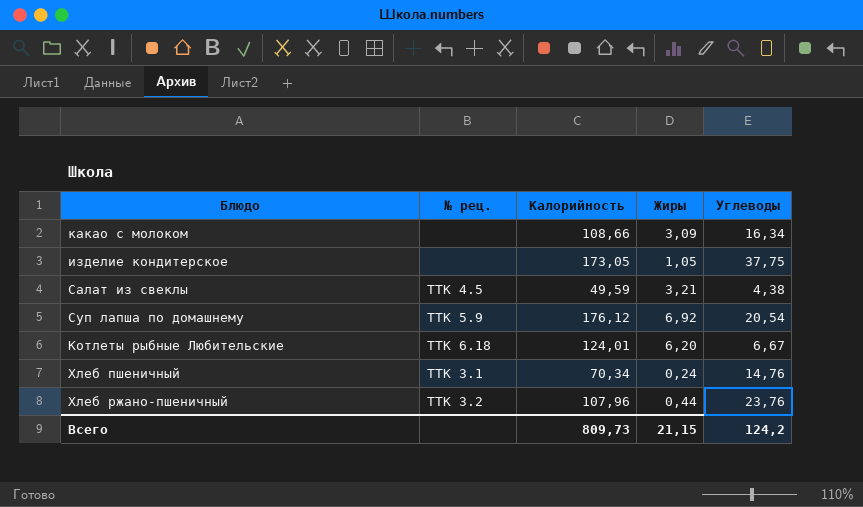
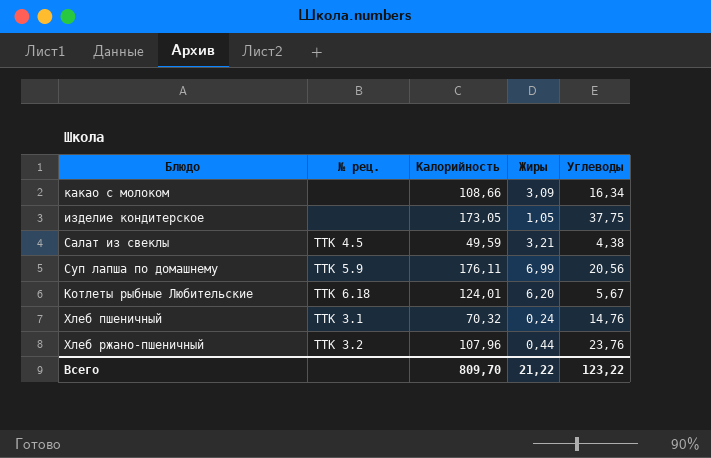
Суп лапша по домашнему | Калорийность: 176,12 -> 176,11
Суп лапша по домашнему | Жиры: 6,92 -> 6,99
Суп лапша по домашнему | Углеводы: 20,54 -> 20,56
Котлеты рыбные Любительские | Углеводы: 6,67 -> 5,67
Хлеб пшеничный | Калорийность: 70,34 -> 70,32
Всего | Калорийность: 809,73 -> 809,70
Всего | Жиры: 21,15 -> 21,22
Всего | Углеводы: 124,2 -> 123,22

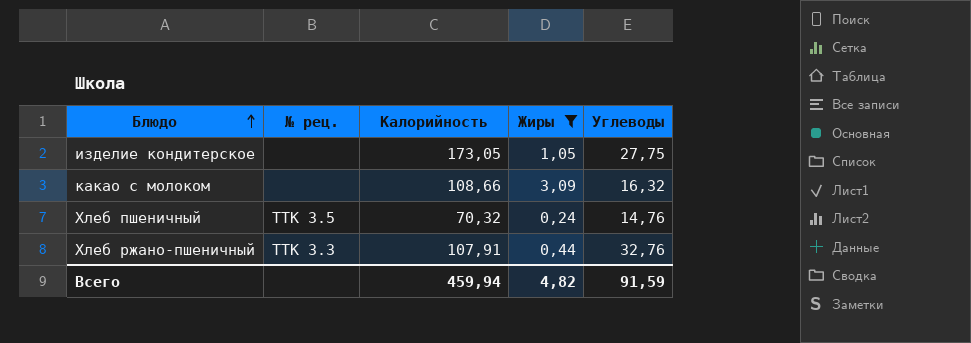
filter: none -> Жиры <= 3,09
row order: none -> Блюдо ascending
изделие кондитерское | Углеводы: 37,75 -> 27,75
какао с молоком | Углеводы: 16,34 -> 16,32
Хлеб пшеничный | № рец.: ТТК 3.1 -> ТТК 3.5
Хлеб ржано-пшеничный | № рец.: ТТК 3.2 -> ТТК 3.3
Хлеб ржано-пшеничный | Калорийность: 107,96 -> 107,91
Хлеб ржано-пшеничный | Углеводы: 23,76 -> 32,76
Всего | Калорийность: 809,70 -> 459,94
Всего | Жиры: 21,22 -> 4,82
Всего | Углеводы: 123,22 -> 91,59

